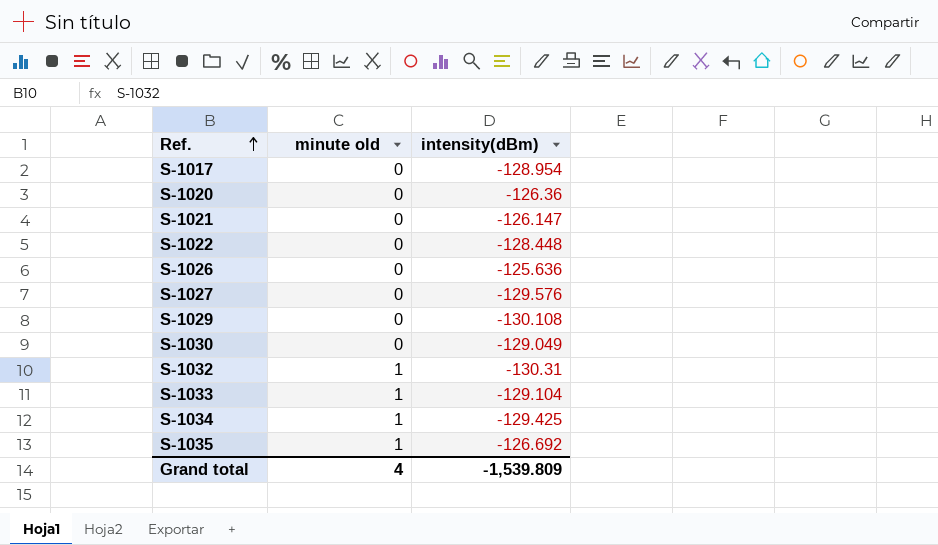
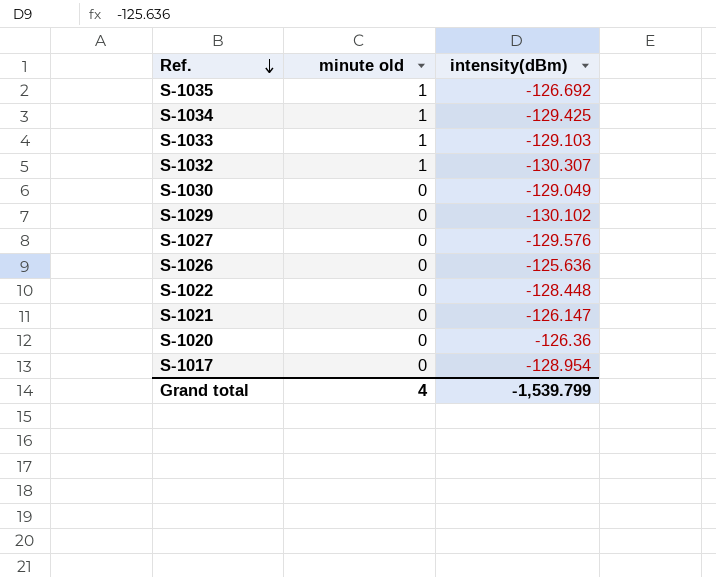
row order: Ref. ascending -> Ref. descending
S-1033 | intensity(dBm): -129.104 -> -129.103
S-1032 | intensity(dBm): -130.31 -> -130.307
S-1029 | intensity(dBm): -130.108 -> -130.102
Grand total | intensity(dBm): -1,539.809 -> -1,539.799

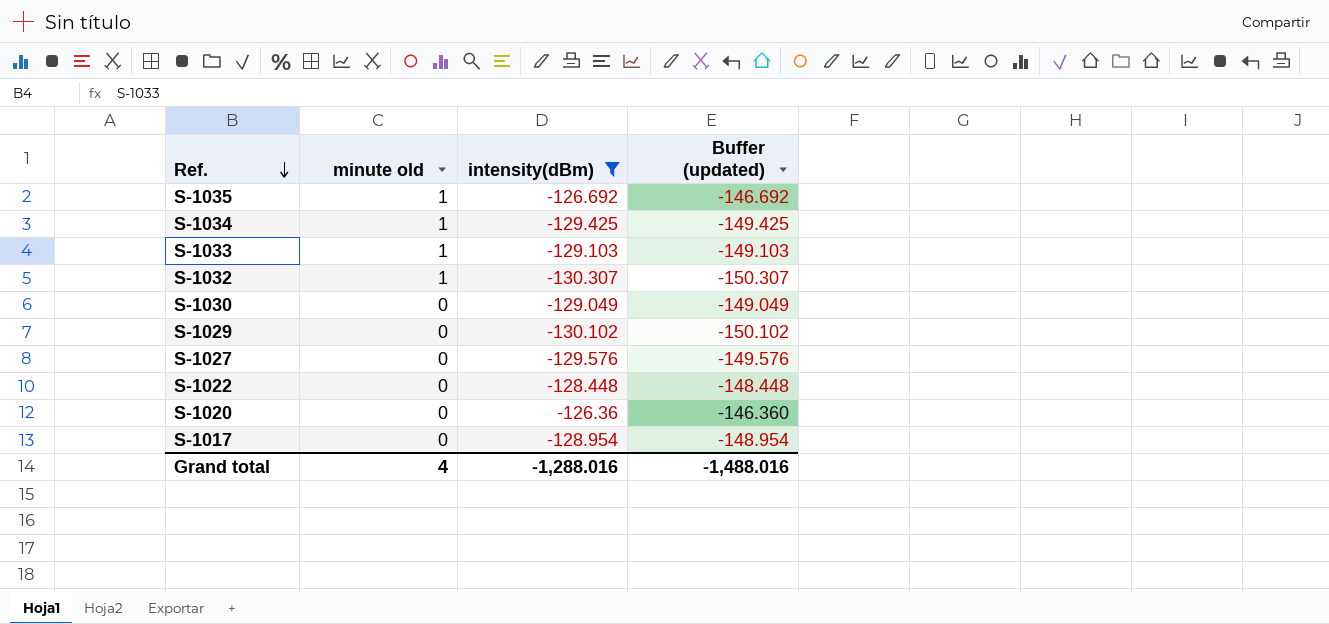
filter: none -> intensity(dBm) <= -126.36
column Buffer (updated) | formula: none -> [intensity(dBm)] - 20
Grand total | intensity(dBm): -1,539.799 -> -1,288.016

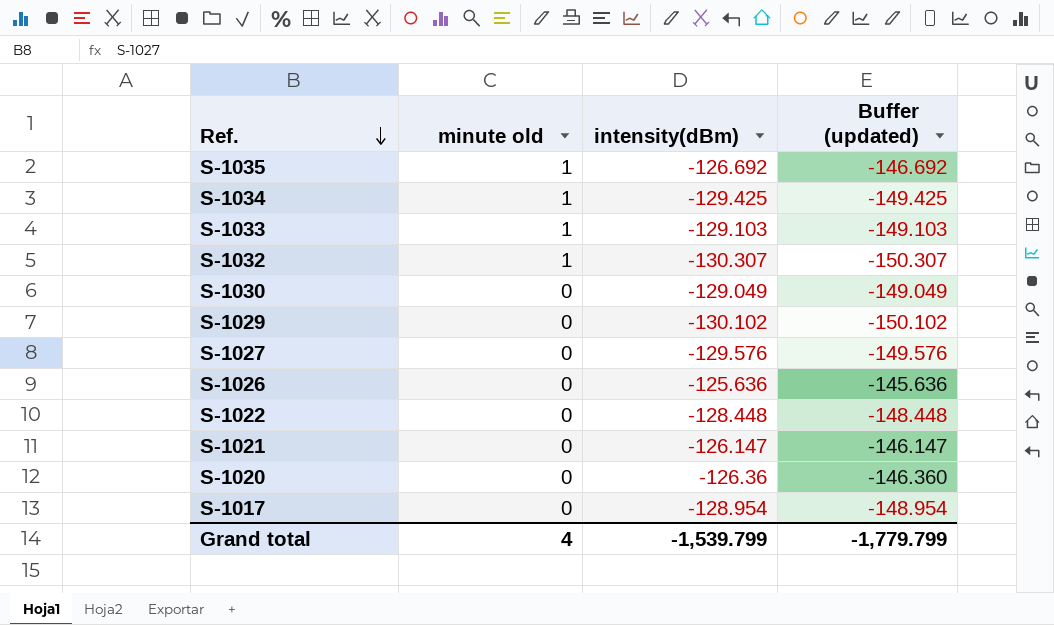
filter: intensity(dBm) <= -126.36 -> none
Grand total | intensity(dBm): -1,288.016 -> -1,539.799
Grand total | Buffer (updated): -1,488.016 -> -1,779.799

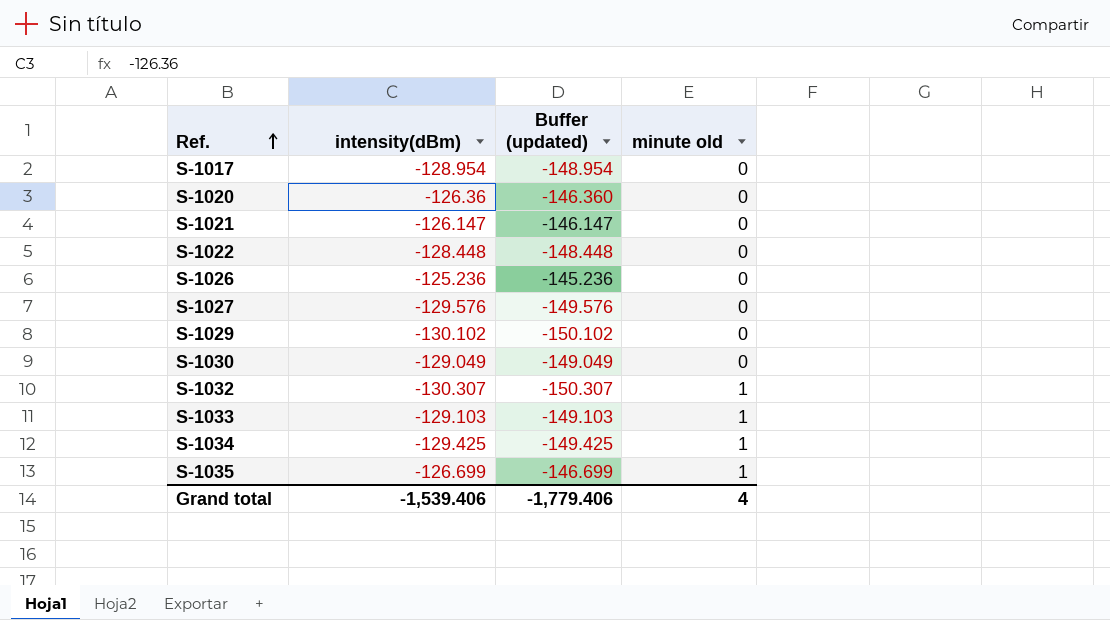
row order: Ref. descending -> Ref. ascending
column minute old | position: 2 -> 4
S-1026 | intensity(dBm): -125.636 -> -125.236
S-1026 | Buffer (updated): -145.636 -> -145.236
S-1035 | intensity(dBm): -126.692 -> -126.699
S-1035 | Buffer (updated): -146.692 -> -146.699
Grand total | intensity(dBm): -1,539.799 -> -1,539.406
Grand total | Buffer (updated): -1,779.799 -> -1,779.406

